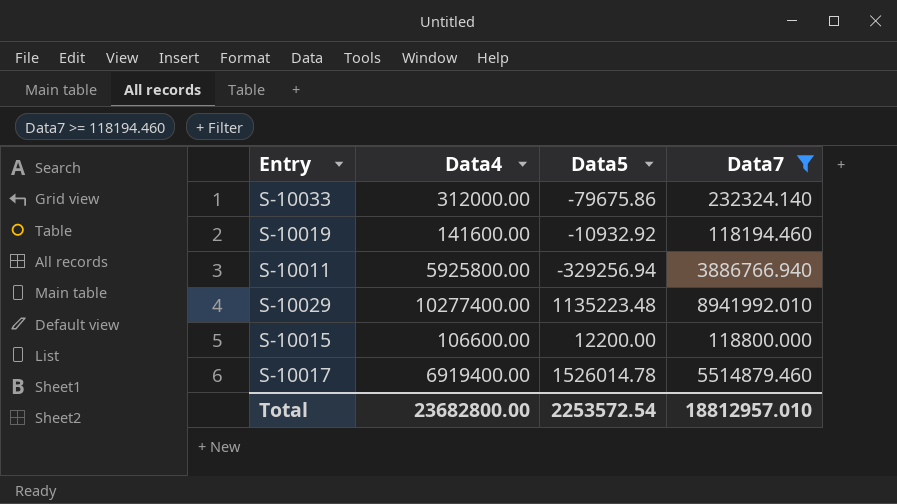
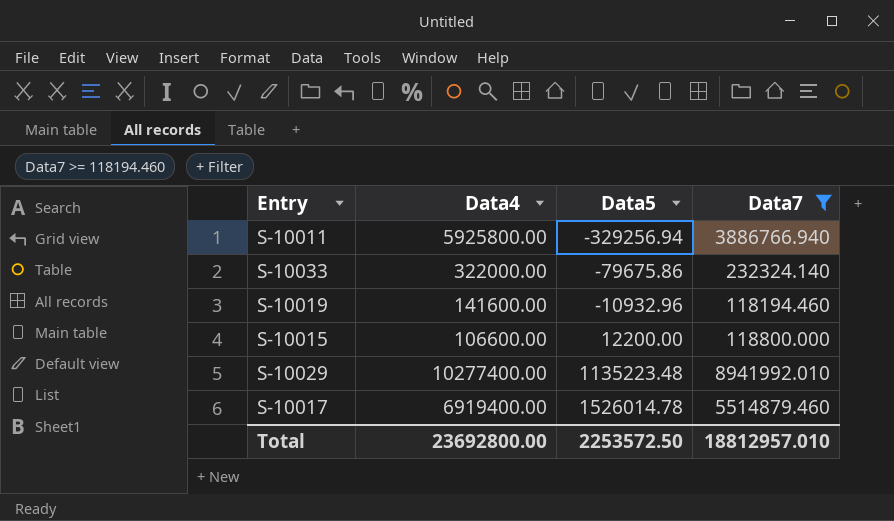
row order: none -> Data5 ascending
S-10033 | Data4: 312000.00 -> 322000.00
S-10019 | Data5: -10932.92 -> -10932.96
Total | Data4: 23682800.00 -> 23692800.00
Total | Data5: 2253572.54 -> 2253572.50

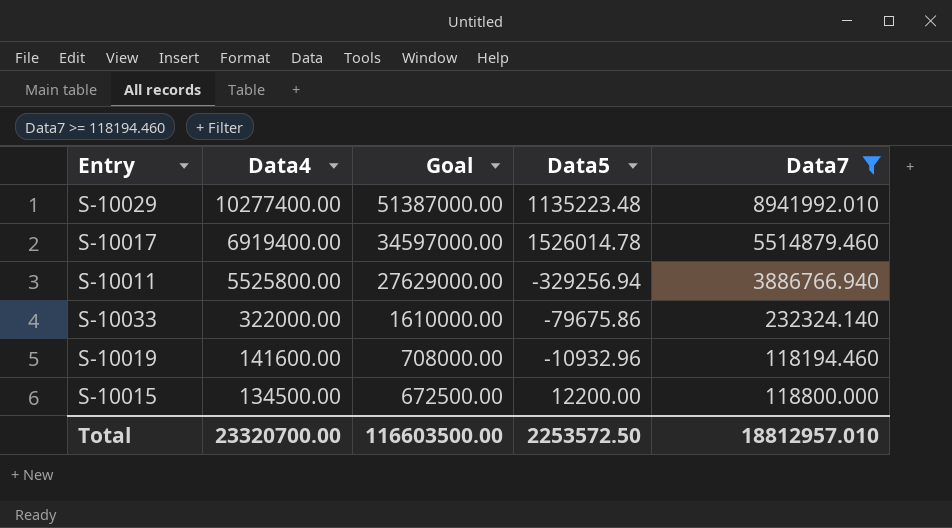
row order: Data5 ascending -> Data4 descending
column Goal | formula: none -> [Data4] * 5
S-10011 | Data4: 5925800.00 -> 5525800.00
S-10015 | Data4: 106600.00 -> 134500.00
Total | Data4: 23692800.00 -> 23320700.00

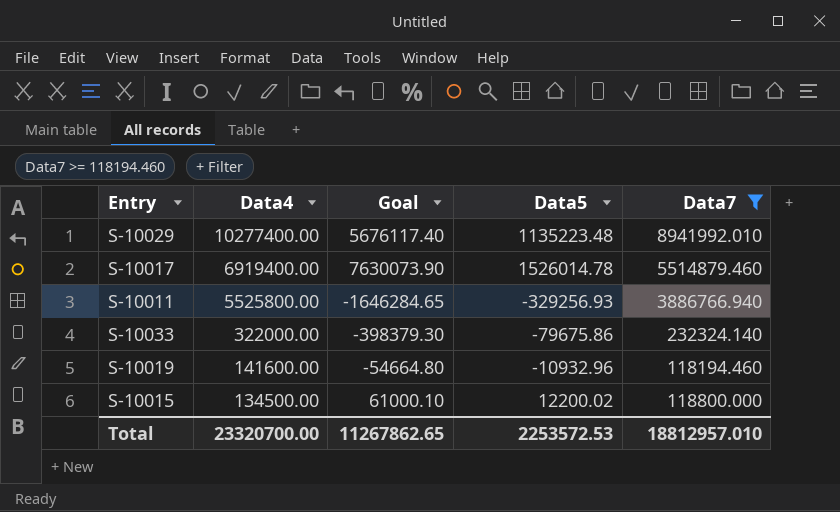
column Goal | formula: [Data4] * 5 -> [Data5] * 5
S-10011 | Data5: -329256.94 -> -329256.93
S-10015 | Data5: 12200.00 -> 12200.02
Total | Goal: 116603500.00 -> 11267862.65
Total | Data5: 2253572.50 -> 2253572.53

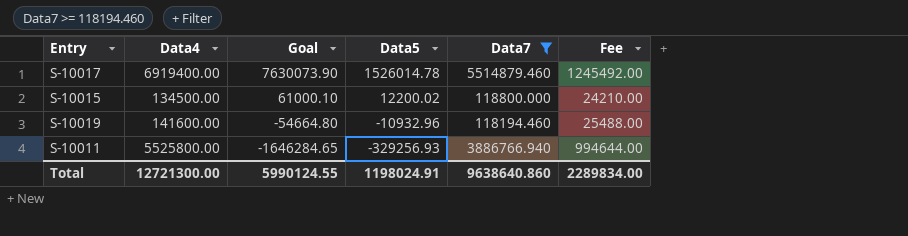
row order: Data4 descending -> Goal descending
column Fee | formula: none -> [Data4] * 0.18
row S-10029: 10277400.00 | 5676117.40 | 1135223.48 | 8941992.010 -> none
row S-10033: 322000.00 | -398379.30 | -79675.86 | 232324.140 -> none
Total | Data4: 23320700.00 -> 12721300.00
Total | Goal: 11267862.65 -> 5990124.55
Total | Data5: 2253572.53 -> 1198024.91
Total | Data7: 18812957.010 -> 9638640.860

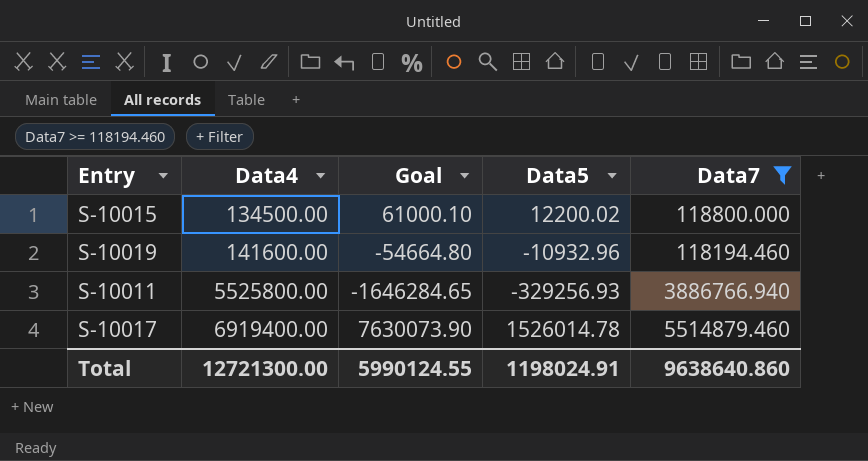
row order: Goal descending -> Data4 ascending
column Fee | formula: [Data4] * 0.18 -> none

